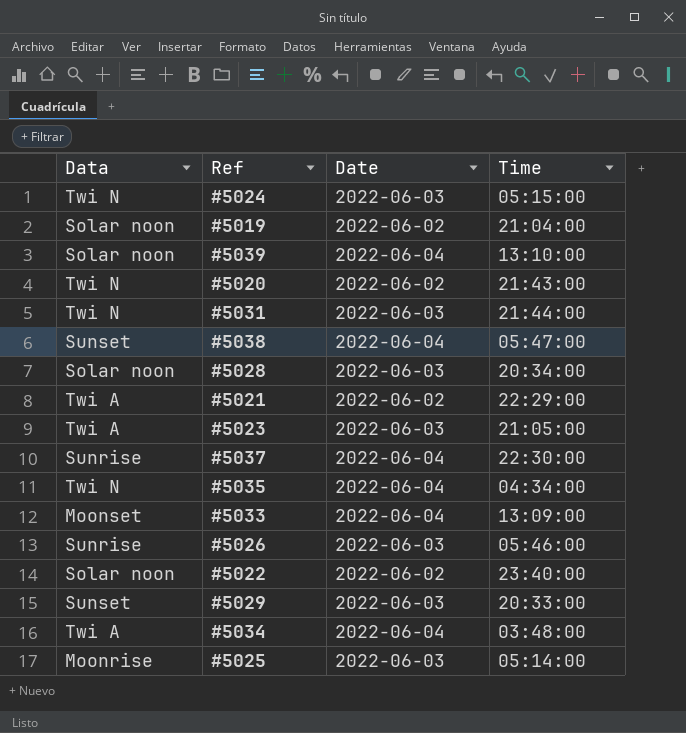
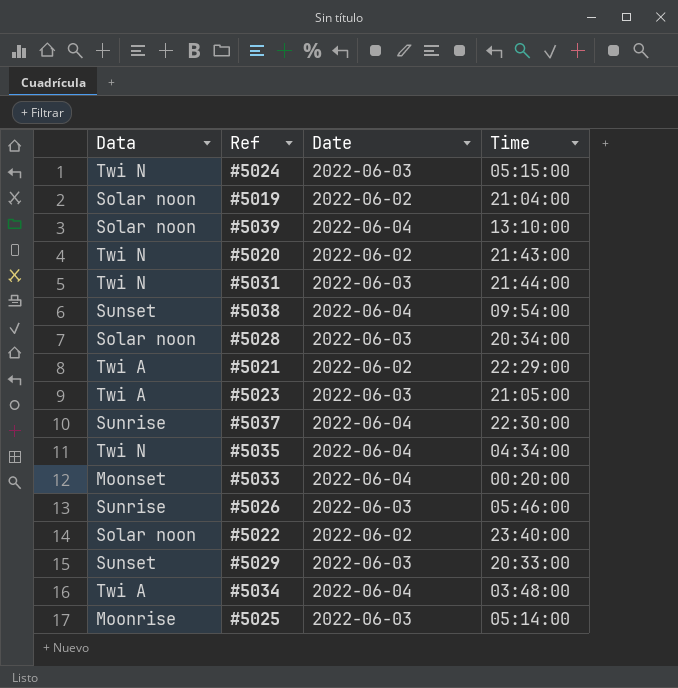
#5038 | Time: 05:47:00 -> 09:54:00
#5033 | Time: 13:09:00 -> 00:20:00

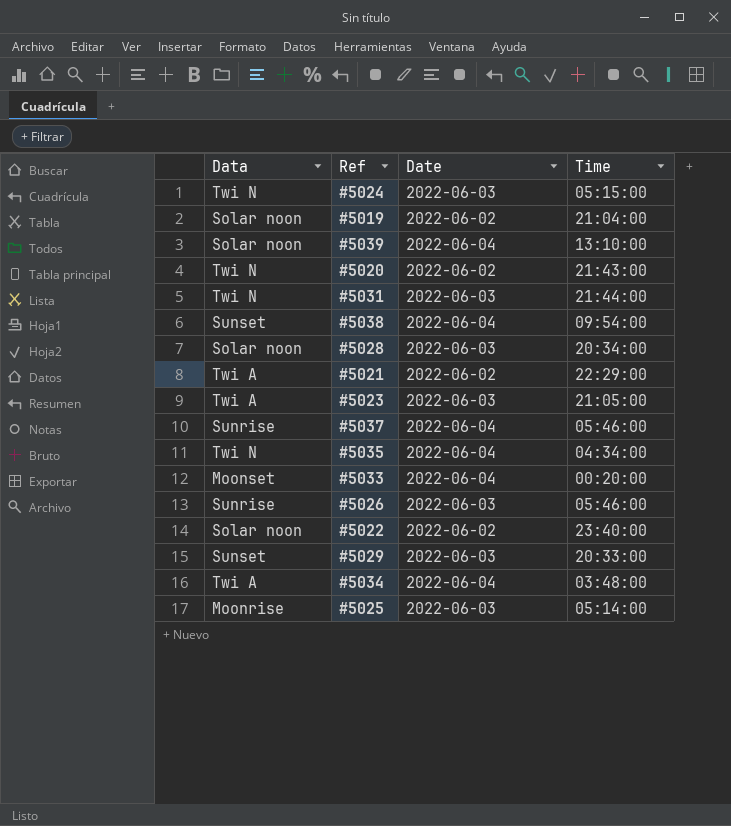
#5037 | Time: 22:30:00 -> 05:46:00

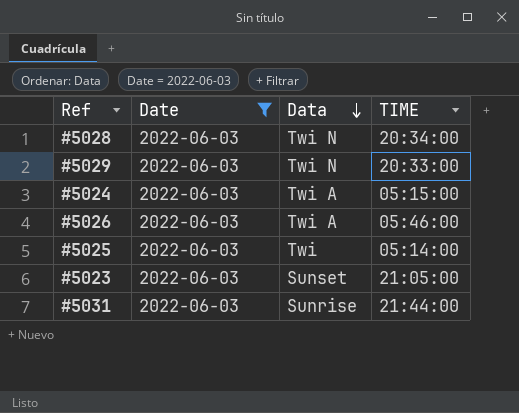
filter: none -> Date = 2022-06-03
row order: none -> Data descending
column Data | position: 1 -> 3
column name: Time -> TIME
#5028 | Data: Solar noon -> Twi N
#5029 | Data: Sunset -> Twi N
#5024 | Data: Twi N -> Twi A
#5026 | Data: Sunrise -> Twi A
#5025 | Data: Moonrise -> Twi
#5023 | Data: Twi A -> Sunset
#5031 | Data: Twi N -> Sunrise

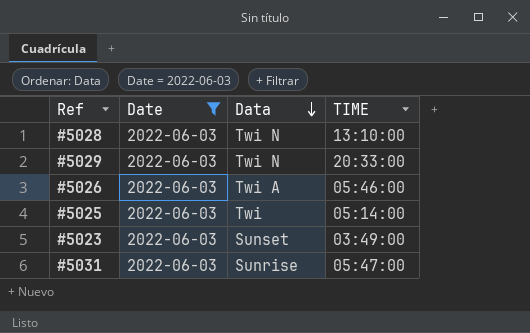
row #5024: 2022-06-03 | Twi A | 05:15:00 -> none
#5028 | TIME: 20:34:00 -> 13:10:00
#5023 | TIME: 21:05:00 -> 03:49:00
#5031 | TIME: 21:44:00 -> 05:47:00

